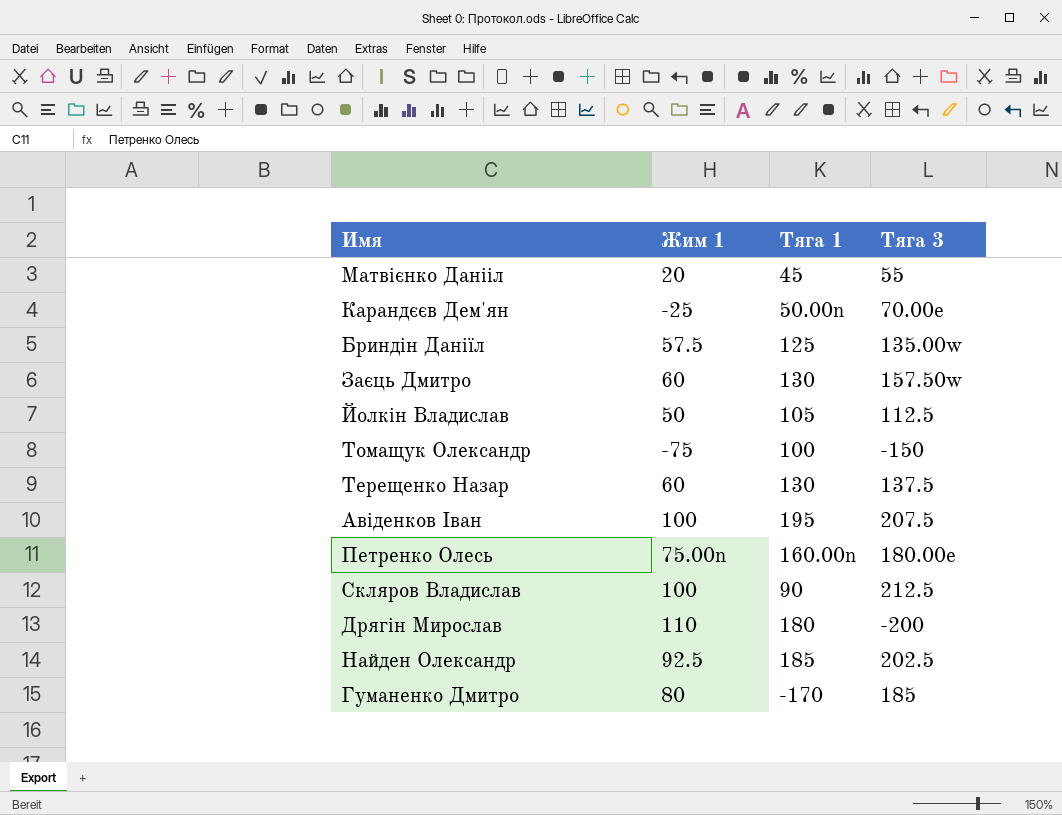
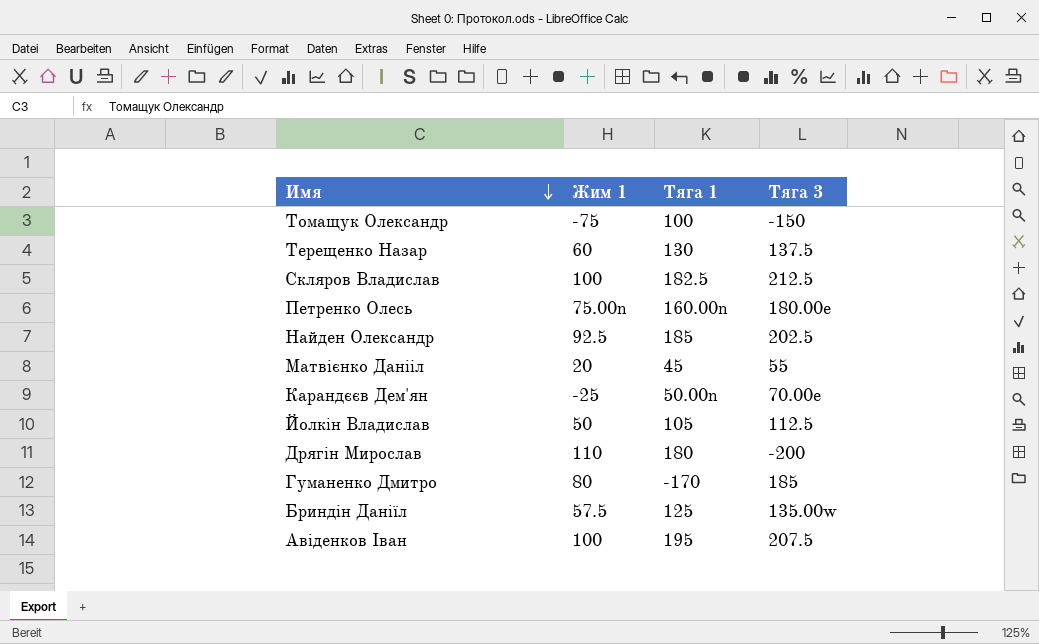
row order: none -> Имя descending
row Заєць Дмитро: 60 | 130 | 157.50w -> none
Скляров Владислав | Тяга 1: 90 -> 182.5

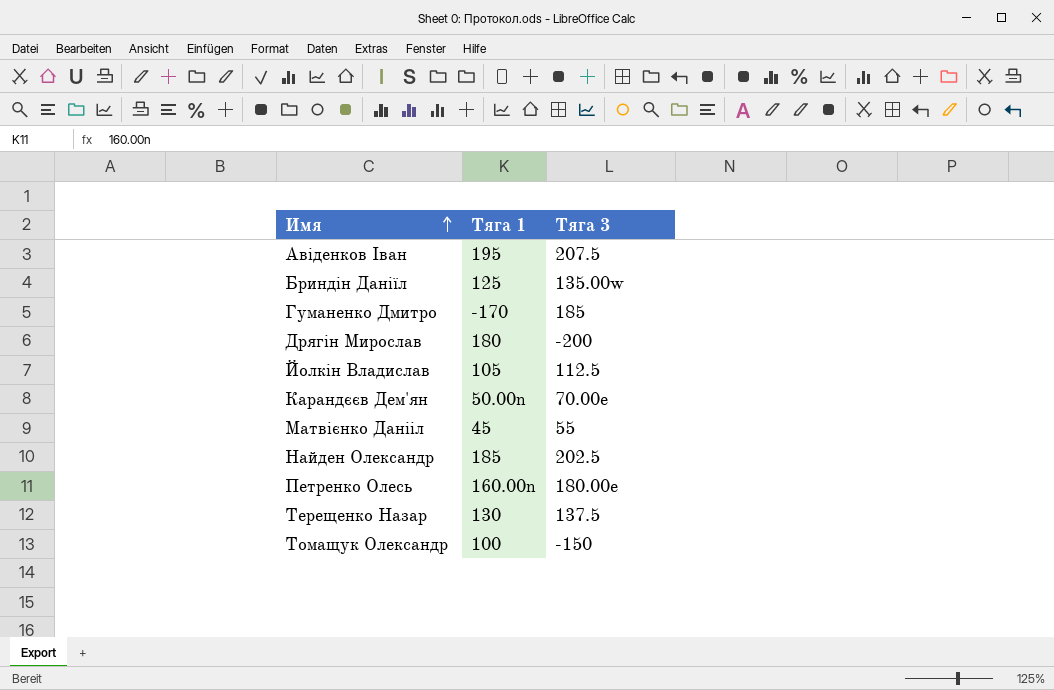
row order: Имя descending -> Имя ascending
column Жим 1 | position: 2 -> none
row Скляров Владислав: 100 | 182.5 | 212.5 -> none

